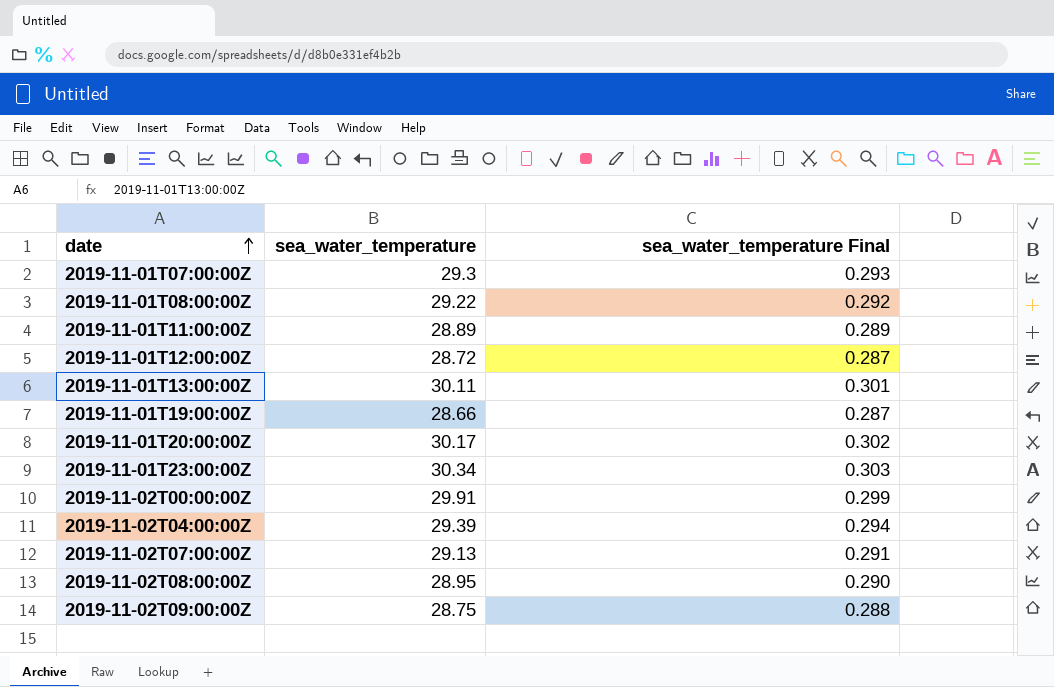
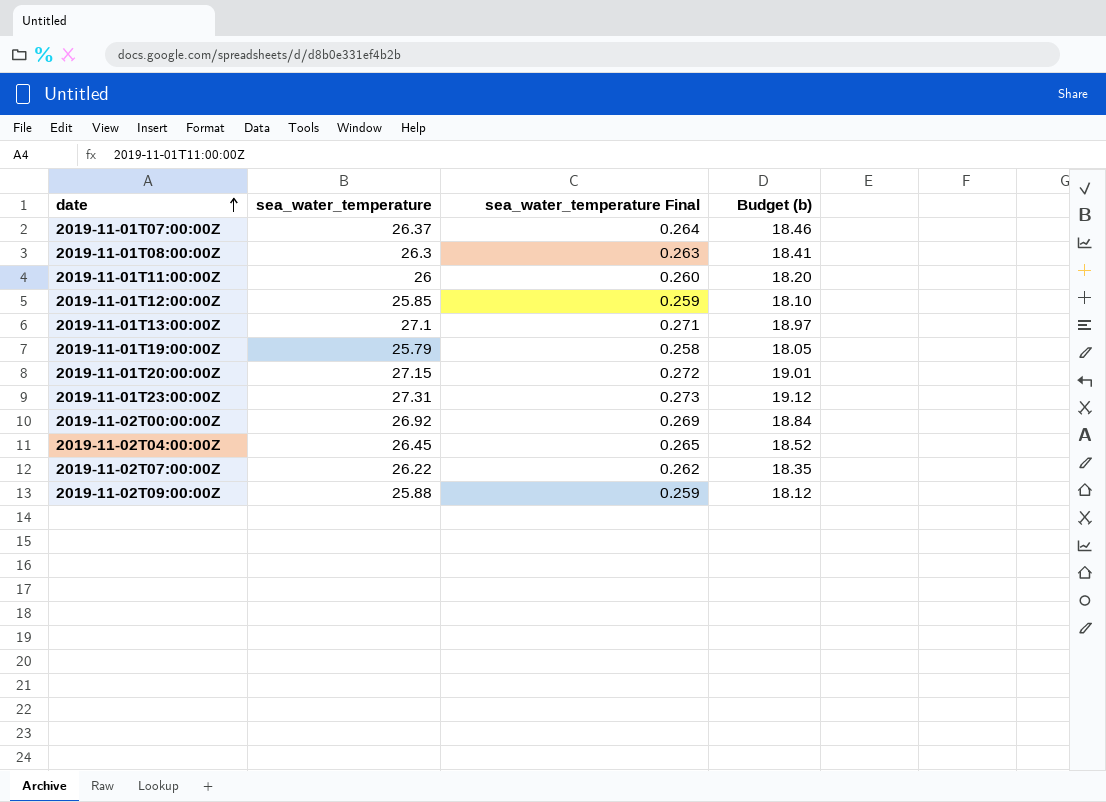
column Budget (b) | formula: none -> [sea_water_temperature] * 0.7
row 2019-11-02T08:00:00Z: 28.95 | 0.290 -> none
2019-11-01T07:00:00Z | sea_water_temperature: 29.3 -> 26.37
2019-11-01T07:00:00Z | sea_water_temperature Final: 0.293 -> 0.264
2019-11-01T08:00:00Z | sea_water_temperature: 29.22 -> 26.3
2019-11-01T08:00:00Z | sea_water_temperature Final: 0.292 -> 0.263
2019-11-01T11:00:00Z | sea_water_temperature: 28.89 -> 26
2019-11-01T11:00:00Z | sea_water_temperature Final: 0.289 -> 0.260
2019-11-01T12:00:00Z | sea_water_temperature: 28.72 -> 25.85
2019-11-01T12:00:00Z | sea_water_temperature Final: 0.287 -> 0.259
2019-11-01T13:00:00Z | sea_water_temperature: 30.11 -> 27.1
2019-11-01T13:00:00Z | sea_water_temperature Final: 0.301 -> 0.271
2019-11-01T19:00:00Z | sea_water_temperature: 28.66 -> 25.79
2019-11-01T19:00:00Z | sea_water_temperature Final: 0.287 -> 0.258
2019-11-01T20:00:00Z | sea_water_temperature: 30.17 -> 27.15
2019-11-01T20:00:00Z | sea_water_temperature Final: 0.302 -> 0.272
2019-11-01T23:00:00Z | sea_water_temperature: 30.34 -> 27.31
2019-11-01T23:00:00Z | sea_water_temperature Final: 0.303 -> 0.273
2019-11-02T00:00:00Z | sea_water_temperature: 29.91 -> 26.92
2019-11-02T00:00:00Z | sea_water_temperature Final: 0.299 -> 0.269
2019-11-02T04:00:00Z | sea_water_temperature: 29.39 -> 26.45
2019-11-02T04:00:00Z | sea_water_temperature Final: 0.294 -> 0.265
2019-11-02T07:00:00Z | sea_water_temperature: 29.13 -> 26.22
2019-11-02T07:00:00Z | sea_water_temperature Final: 0.291 -> 0.262
2019-11-02T09:00:00Z | sea_water_temperature: 28.75 -> 25.88
2019-11-02T09:00:00Z | sea_water_temperature Final: 0.288 -> 0.259

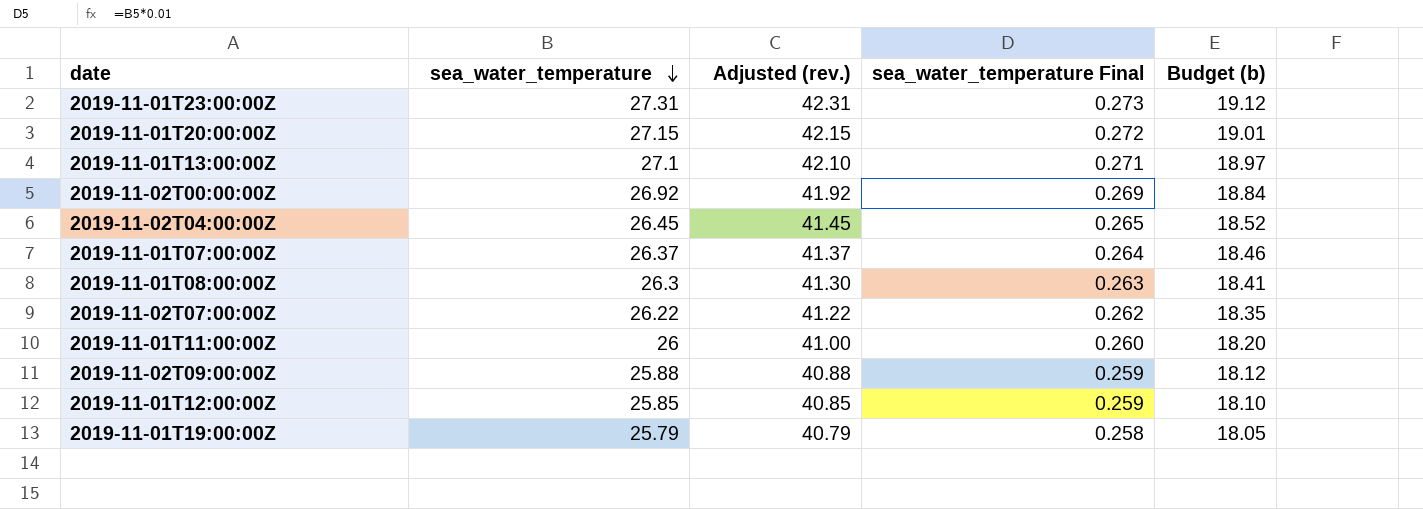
row order: date ascending -> sea_water_temperature descending
column Adjusted (rev.) | formula: none -> [sea_water_temperature] + 15

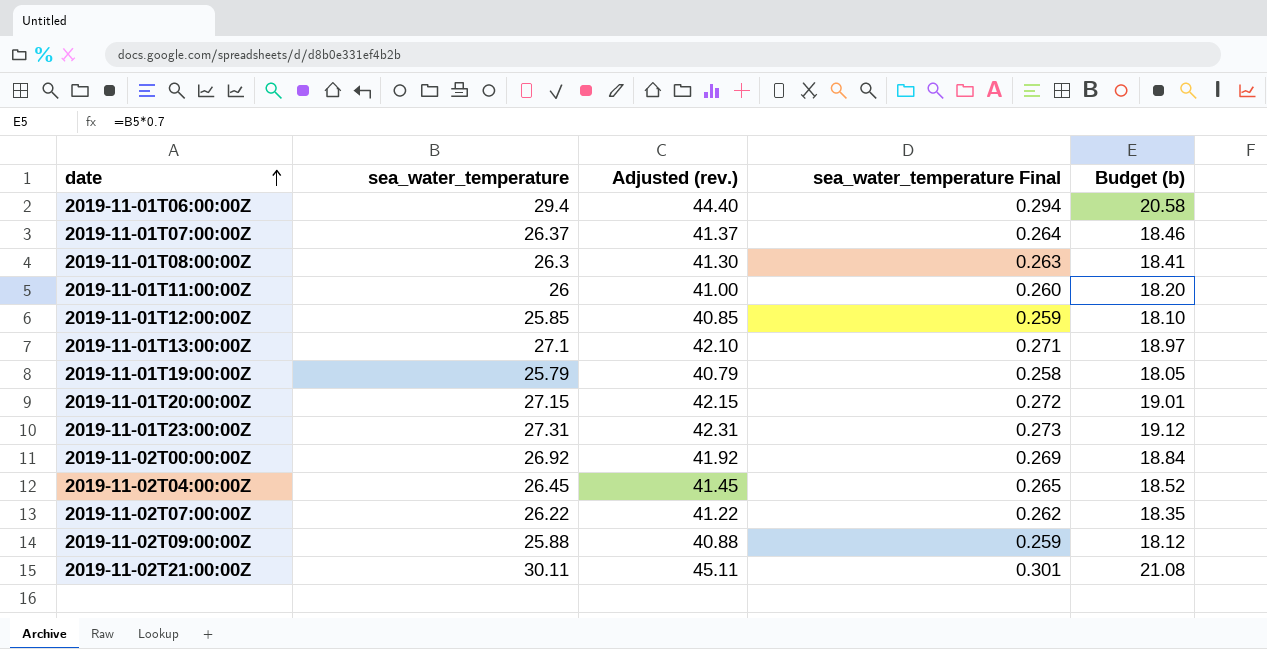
row order: sea_water_temperature descending -> date ascending
row 2019-11-01T06:00:00Z: none -> 29.4 | 44.40 | 0.294 | 20.58
row 2019-11-02T21:00:00Z: none -> 30.11 | 45.11 | 0.301 | 21.08

